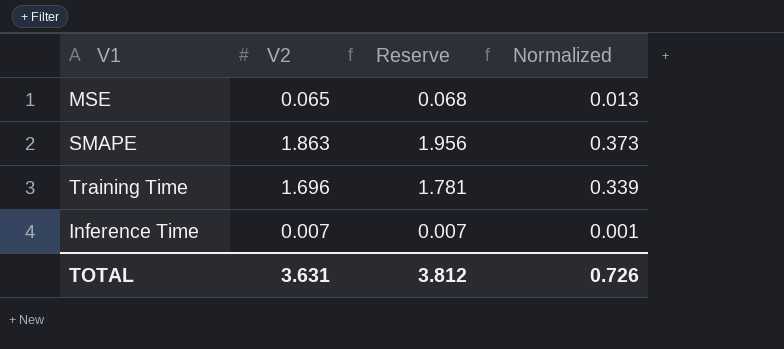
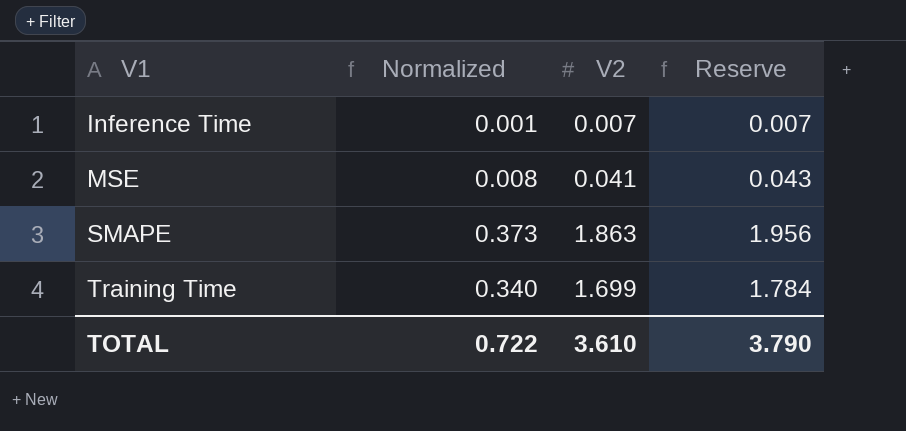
row order: none -> V1 ascending
column Normalized | position: 4 -> 2
MSE | Normalized: 0.013 -> 0.008
MSE | V2: 0.065 -> 0.041
MSE | Reserve: 0.068 -> 0.043
Training Time | Normalized: 0.339 -> 0.340
Training Time | V2: 1.696 -> 1.699
Training Time | Reserve: 1.781 -> 1.784
TOTAL | Normalized: 0.726 -> 0.722
TOTAL | V2: 3.631 -> 3.610
TOTAL | Reserve: 3.812 -> 3.790

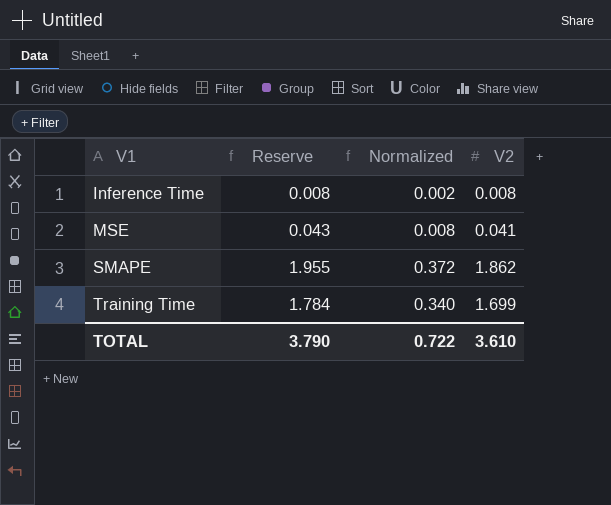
column Reserve | position: 4 -> 2
Inference Time | Reserve: 0.007 -> 0.008
Inference Time | Normalized: 0.001 -> 0.002
Inference Time | V2: 0.007 -> 0.008
SMAPE | Reserve: 1.956 -> 1.955
SMAPE | Normalized: 0.373 -> 0.372
SMAPE | V2: 1.863 -> 1.862

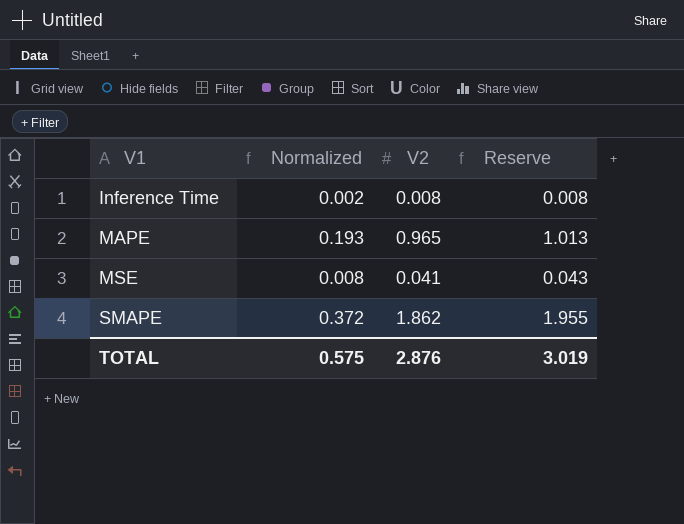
column Reserve | position: 2 -> 4
row Training Time: 1.784 | 0.340 | 1.699 -> none
row MAPE: none -> 0.193 | 0.965 | 1.013
TOTAL | Normalized: 0.722 -> 0.575
TOTAL | V2: 3.610 -> 2.876
TOTAL | Reserve: 3.790 -> 3.019

